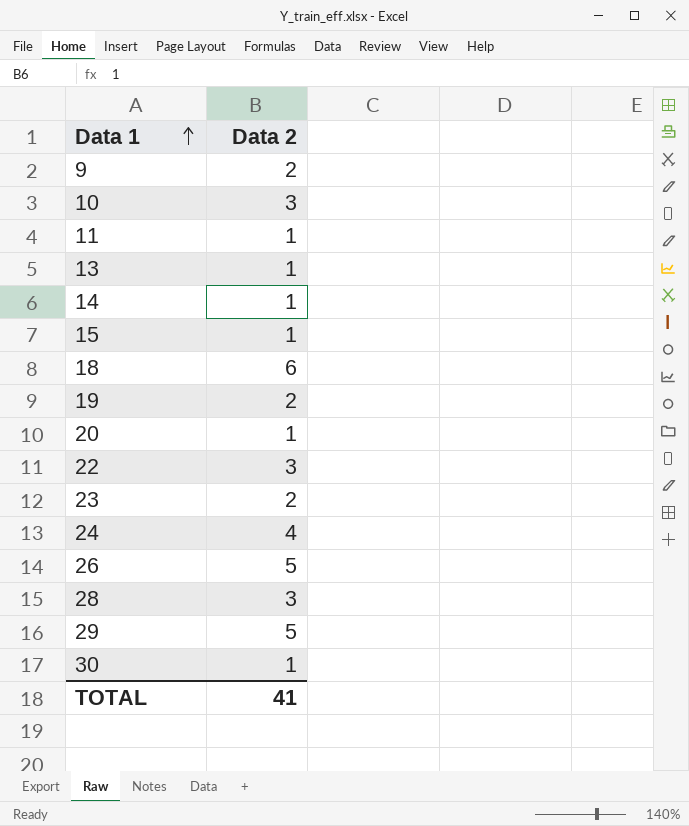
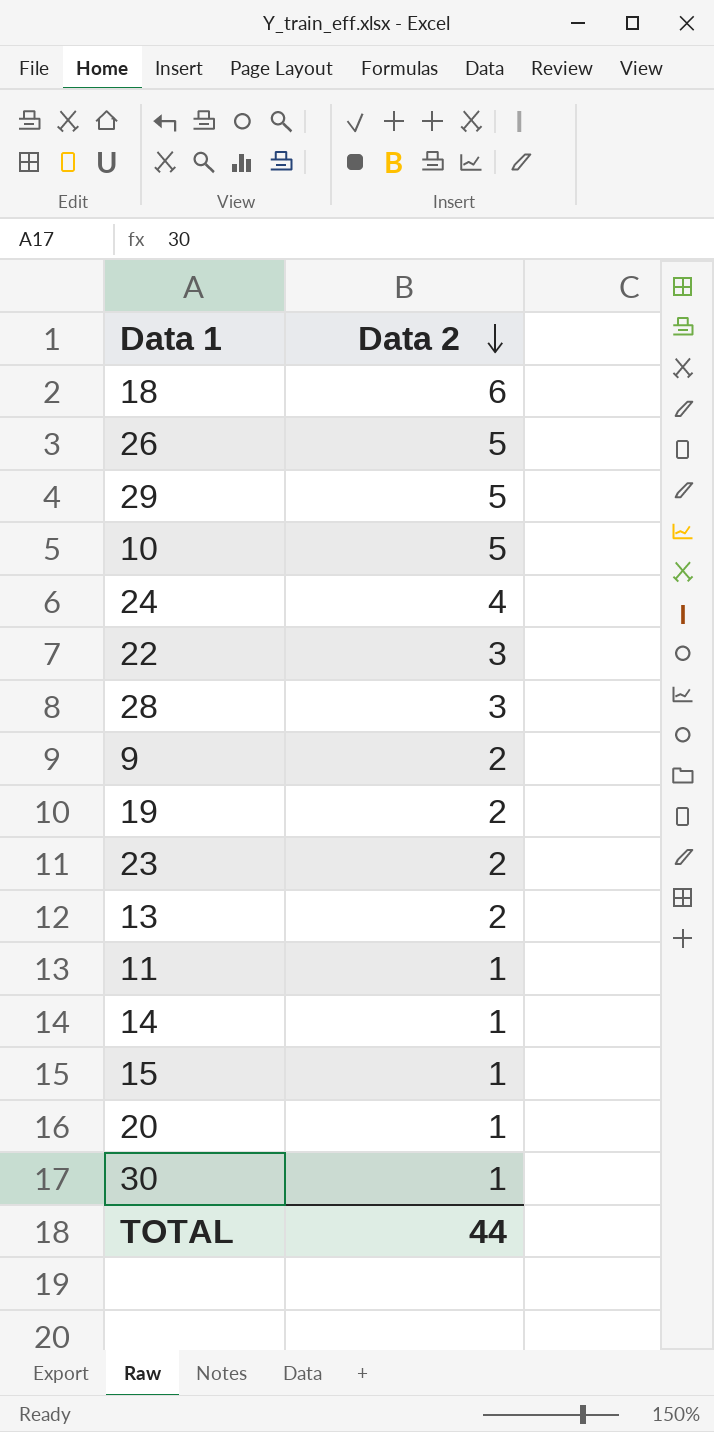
row order: Data 1 ascending -> Data 2 descending
10 | Data 2: 3 -> 5
13 | Data 2: 1 -> 2
TOTAL | Data 2: 41 -> 44

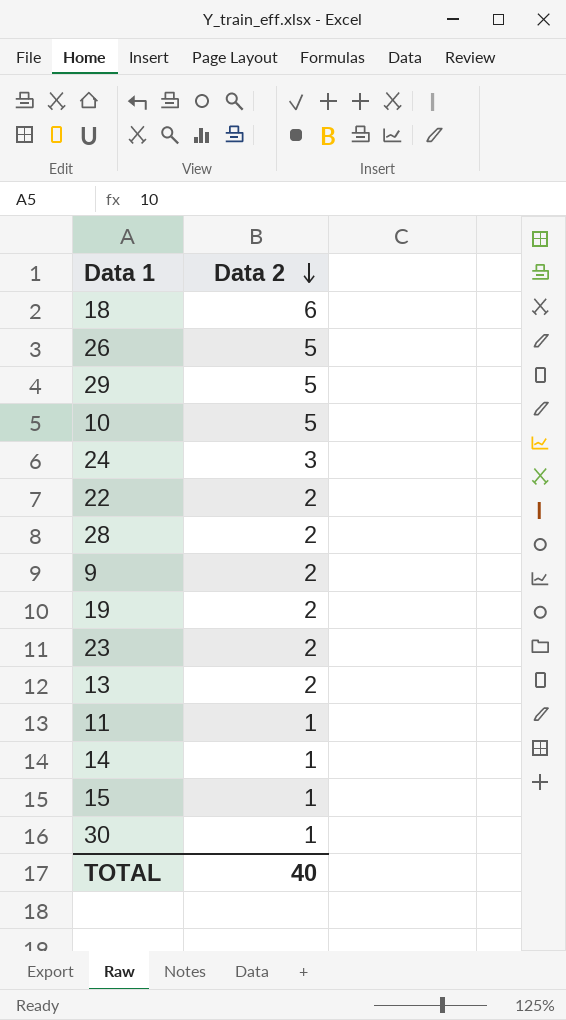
row 20: 1 -> none
24 | Data 2: 4 -> 3
22 | Data 2: 3 -> 2
28 | Data 2: 3 -> 2
TOTAL | Data 2: 44 -> 40

